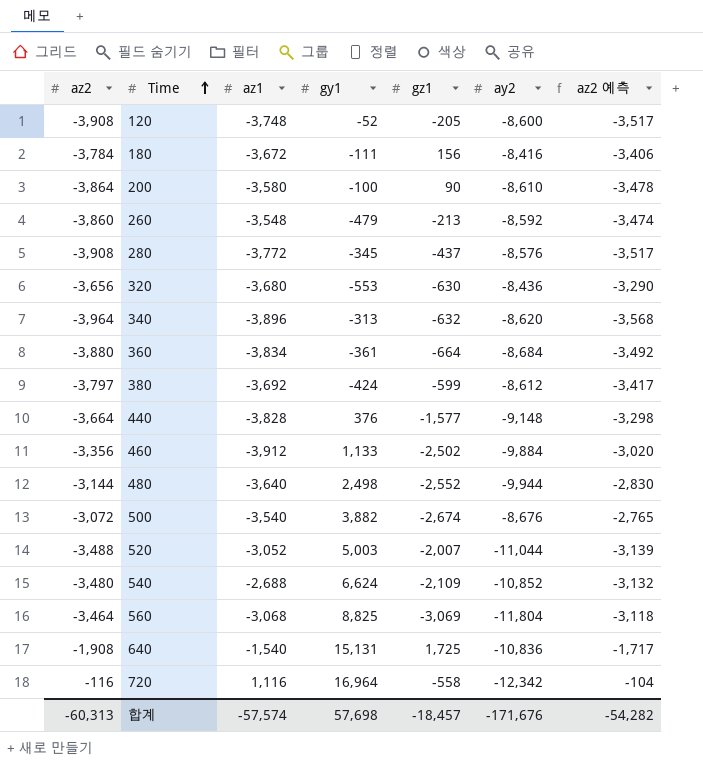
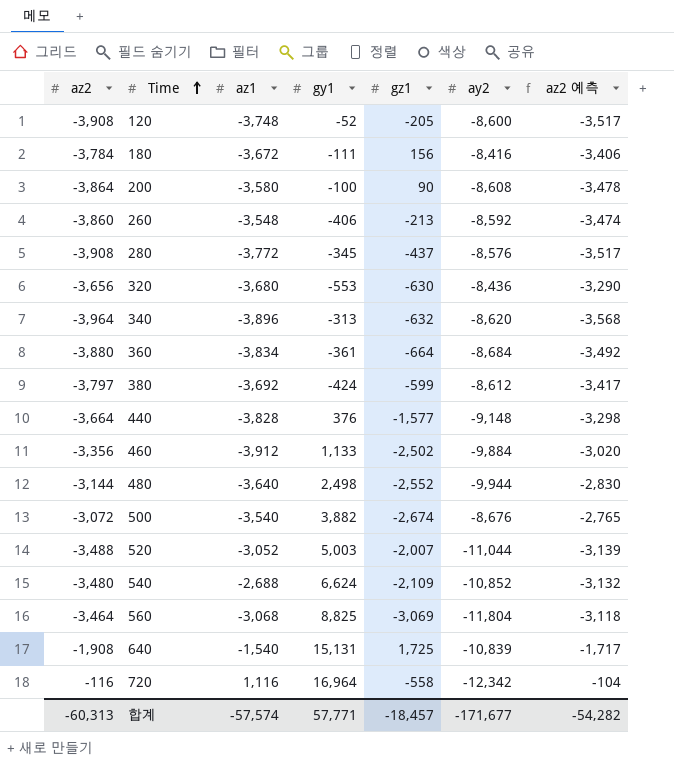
200 | ay2: -8,610 -> -8,608
260 | gy1: -479 -> -406
640 | ay2: -10,836 -> -10,839
합계 | gy1: 57,698 -> 57,771
합계 | ay2: -171,676 -> -171,677

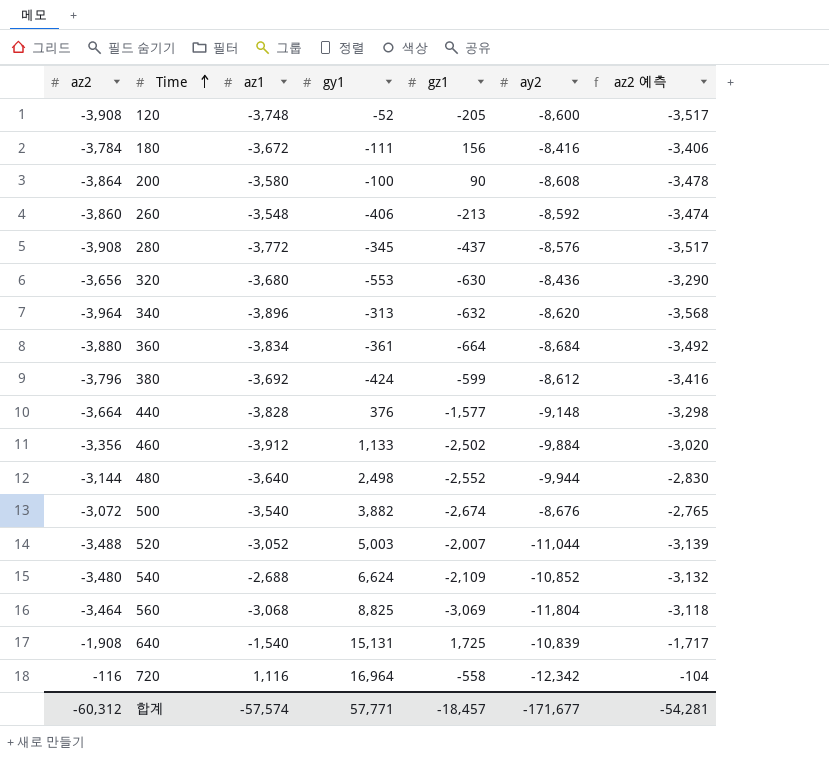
380 | az2: -3,797 -> -3,796
380 | az2 예측: -3,417 -> -3,416
합계 | az2: -60,313 -> -60,312
합계 | az2 예측: -54,282 -> -54,281

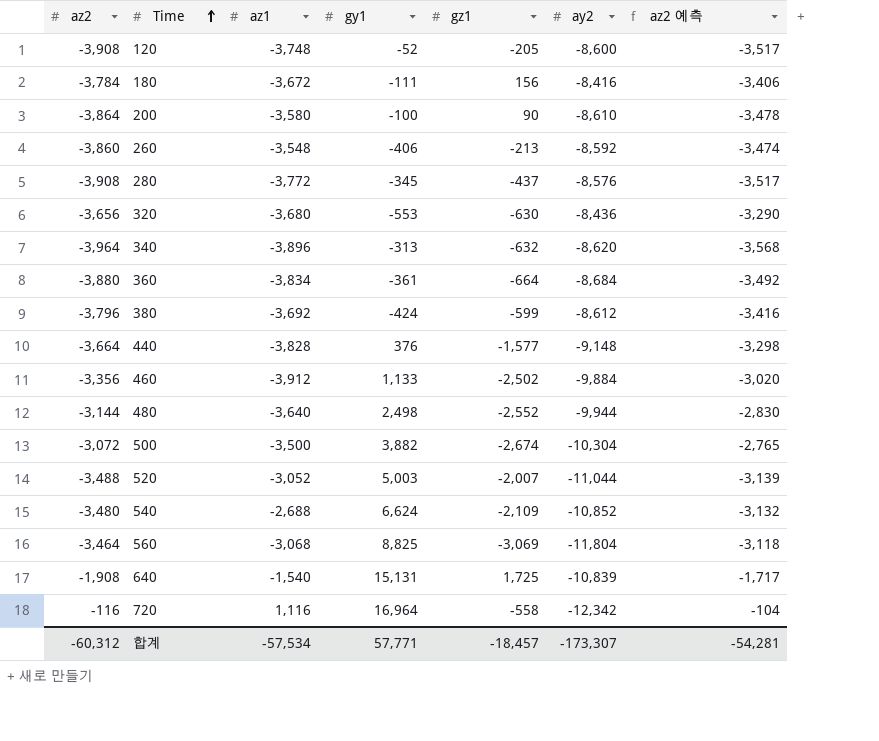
200 | ay2: -8,608 -> -8,610
500 | az1: -3,540 -> -3,500
500 | ay2: -8,676 -> -10,304
합계 | az1: -57,574 -> -57,534
합계 | ay2: -171,677 -> -173,307

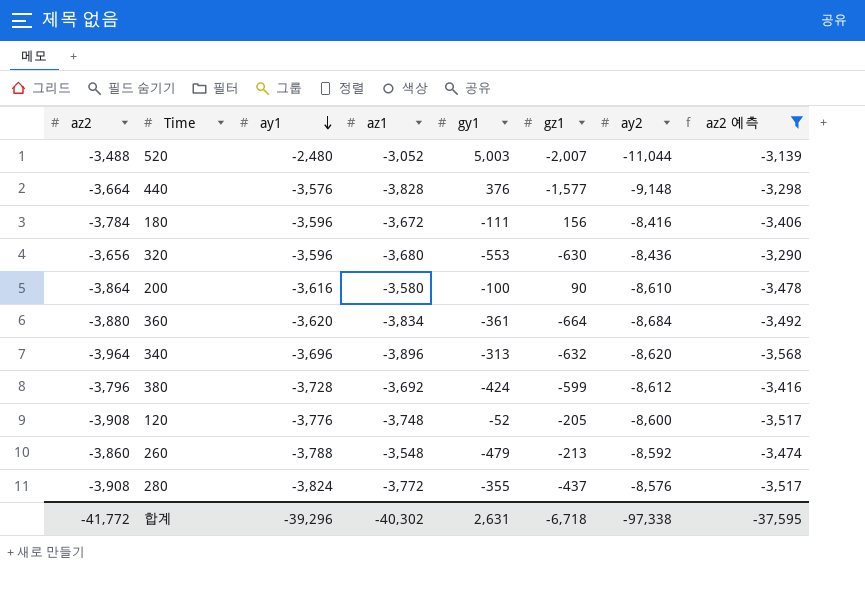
filter: none -> az2 예측 <= -3,139
row order: Time ascending -> ay1 descending
column ay1 | position: none -> 3
260 | gy1: -406 -> -479
280 | gy1: -345 -> -355
합계 | az2: -60,312 -> -41,772
합계 | az1: -57,534 -> -40,302
합계 | gy1: 57,771 -> 2,631
합계 | gz1: -18,457 -> -6,718
합계 | ay2: -173,307 -> -97,338
합계 | az2 예측: -54,281 -> -37,595

